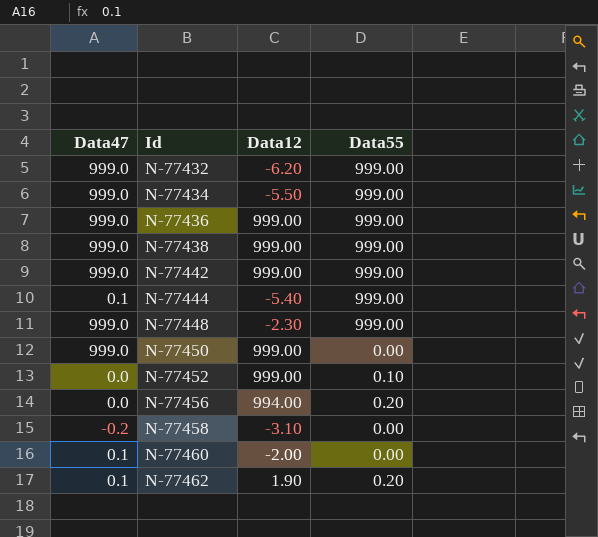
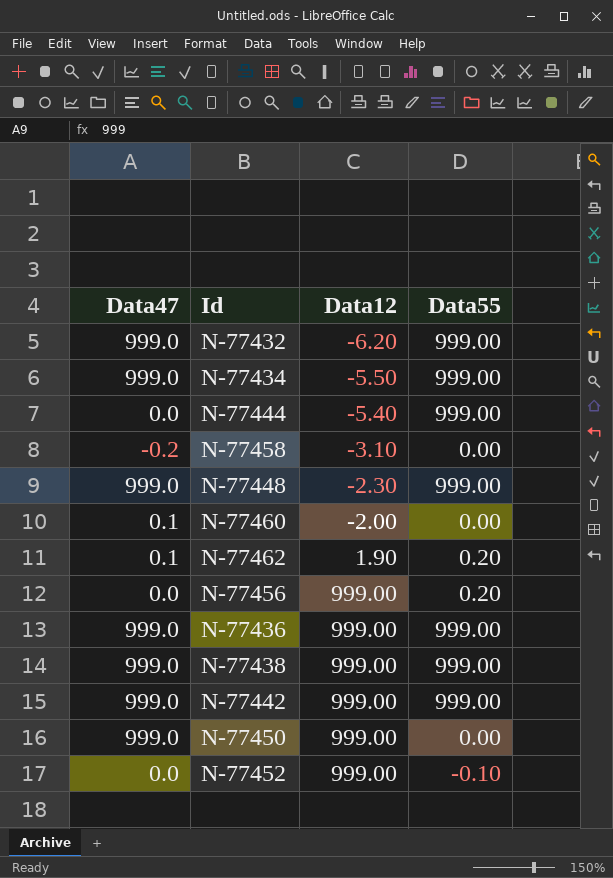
row order: Id ascending -> Data12 ascending
N-77444 | Data47: 0.1 -> 0.0
N-77456 | Data12: 994.00 -> 999.00
N-77452 | Data55: 0.10 -> -0.10

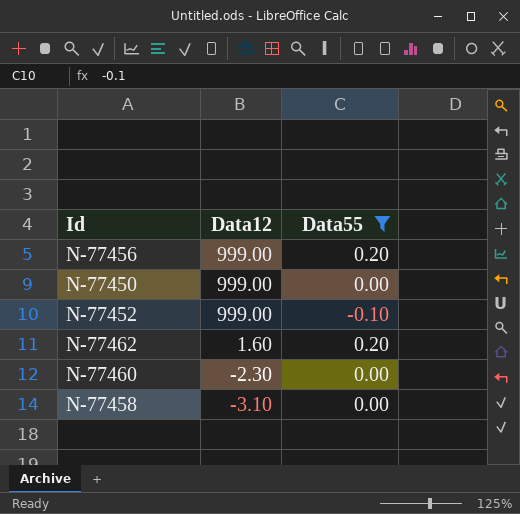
filter: none -> Data55 != 999.00
row order: Data12 ascending -> Data12 descending
column Data47 | position: 1 -> none
N-77462 | Data12: 1.90 -> 1.60
N-77460 | Data12: -2.00 -> -2.30

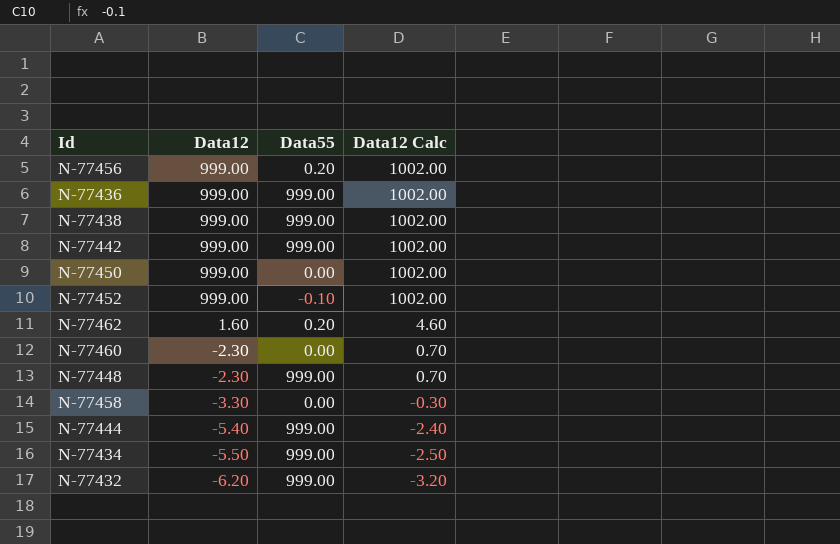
filter: Data55 != 999.00 -> none
column Data12 Calc | formula: none -> [Data12] + 3
N-77458 | Data12: -3.10 -> -3.30

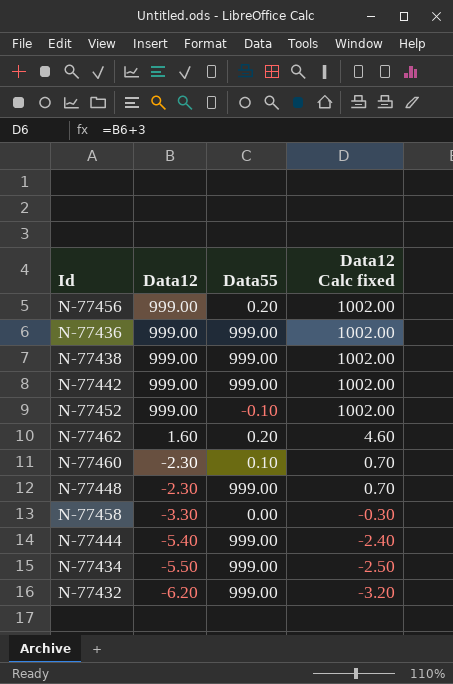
column name: Data12 Calc -> Data12 Calc fixed
row N-77450: 999.00 | 0.00 | 1002.00 -> none
N-77460 | Data55: 0.00 -> 0.10

